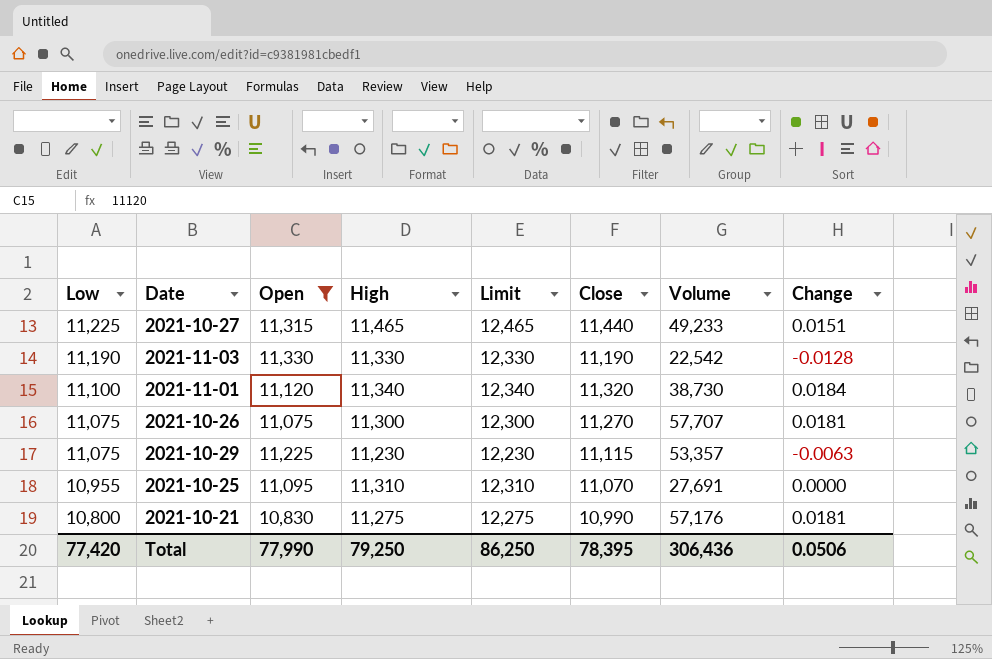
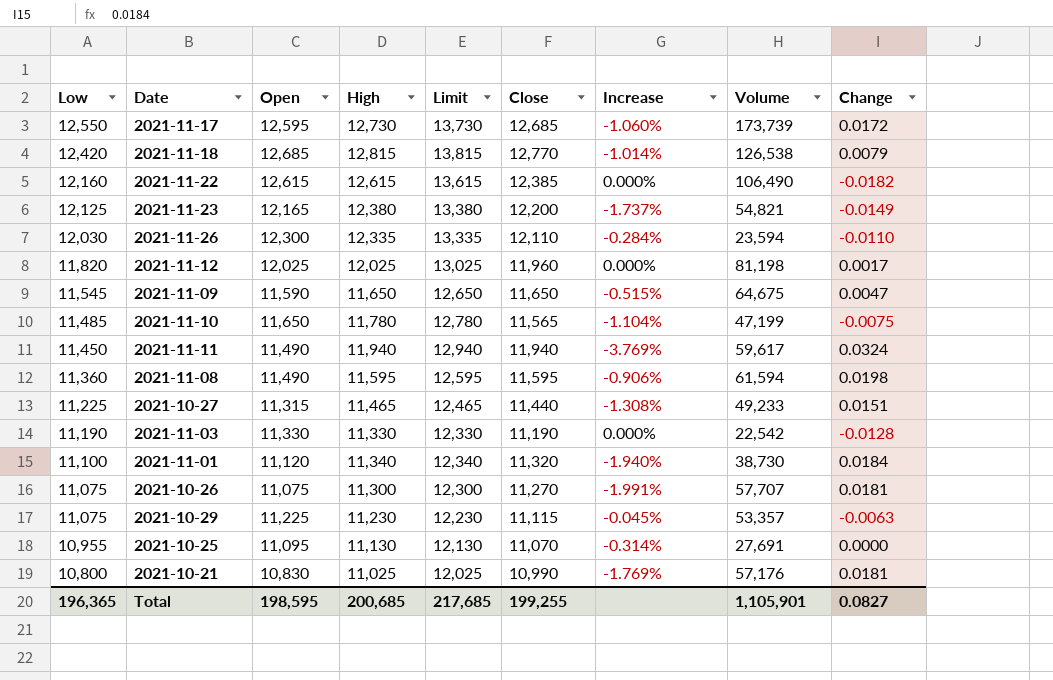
filter: Open <= 11,330 -> none
column Increase | formula: none -> ([Open] - [High]) / [High]
2021-10-25 | High: 11,310 -> 11,130
2021-10-25 | Limit: 12,310 -> 12,130
2021-10-21 | High: 11,275 -> 11,025
2021-10-21 | Limit: 12,275 -> 12,025
Total | Low: 77,420 -> 196,365
Total | Open: 77,990 -> 198,595
Total | High: 79,250 -> 200,685
Total | Limit: 86,250 -> 217,685
Total | Close: 78,395 -> 199,255
Total | Volume: 306,436 -> 1,105,901
Total | Change: 0.0506 -> 0.0827

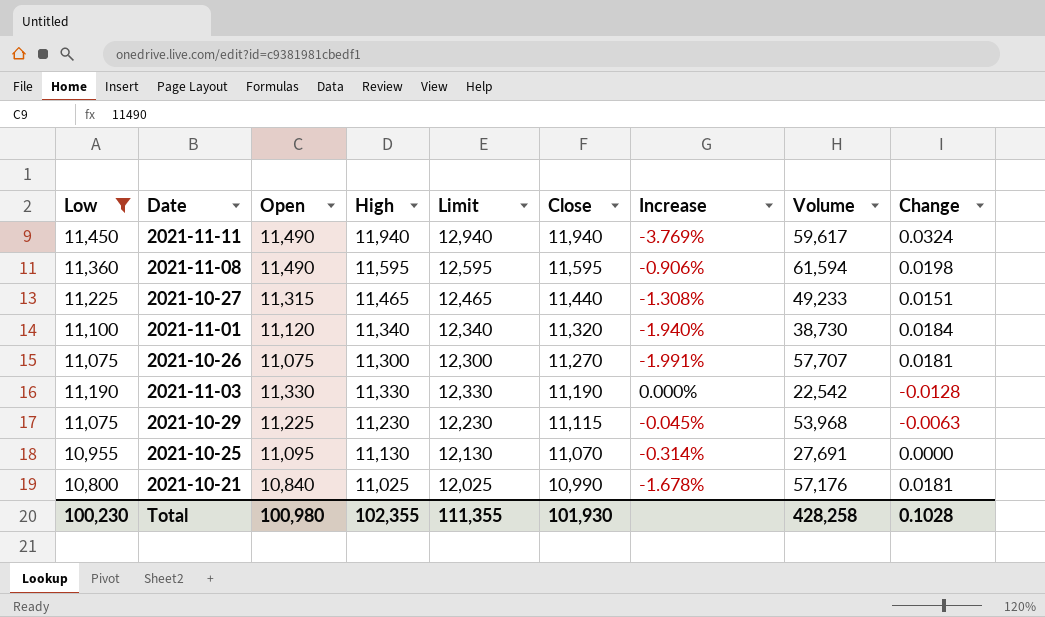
filter: none -> Low <= 11,450
row order: Low descending -> Close descending
2021-10-29 | Volume: 53,357 -> 53,968
2021-10-21 | Open: 10,830 -> 10,840
2021-10-21 | Increase: -1.769% -> -1.678%
Total | Low: 196,365 -> 100,230
Total | Open: 198,595 -> 100,980
Total | High: 200,685 -> 102,355
Total | Limit: 217,685 -> 111,355
Total | Close: 199,255 -> 101,930
Total | Volume: 1,105,901 -> 428,258
Total | Change: 0.0827 -> 0.1028

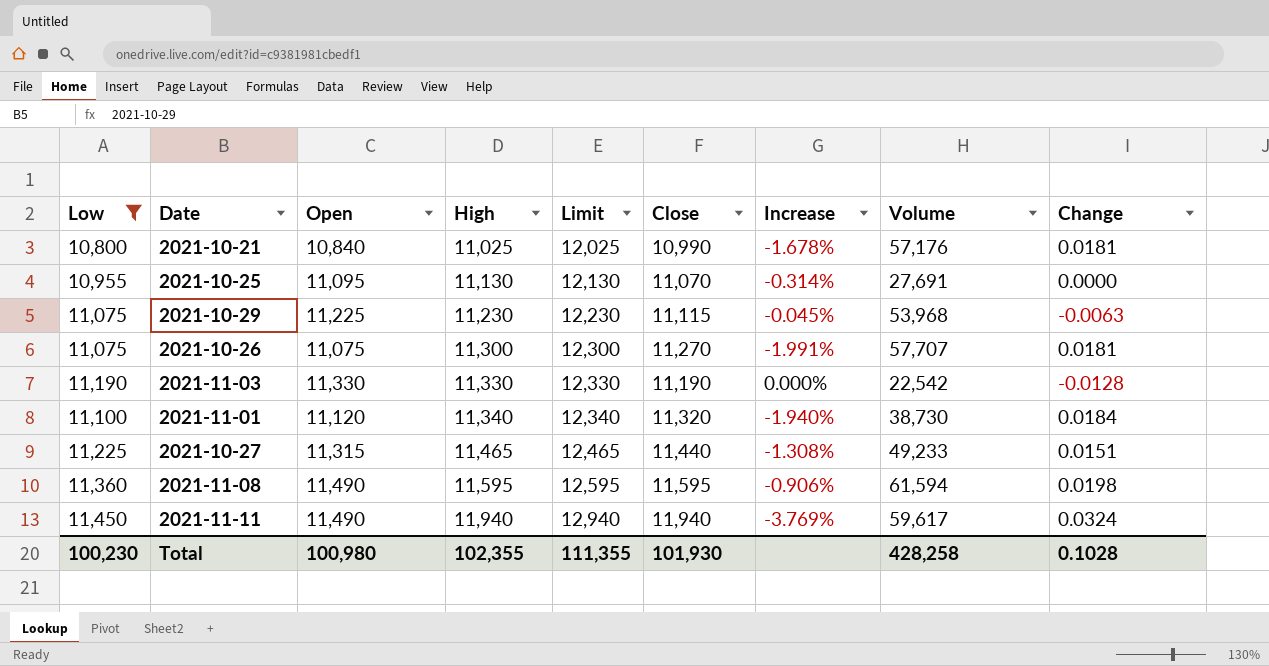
row order: Close descending -> High ascending

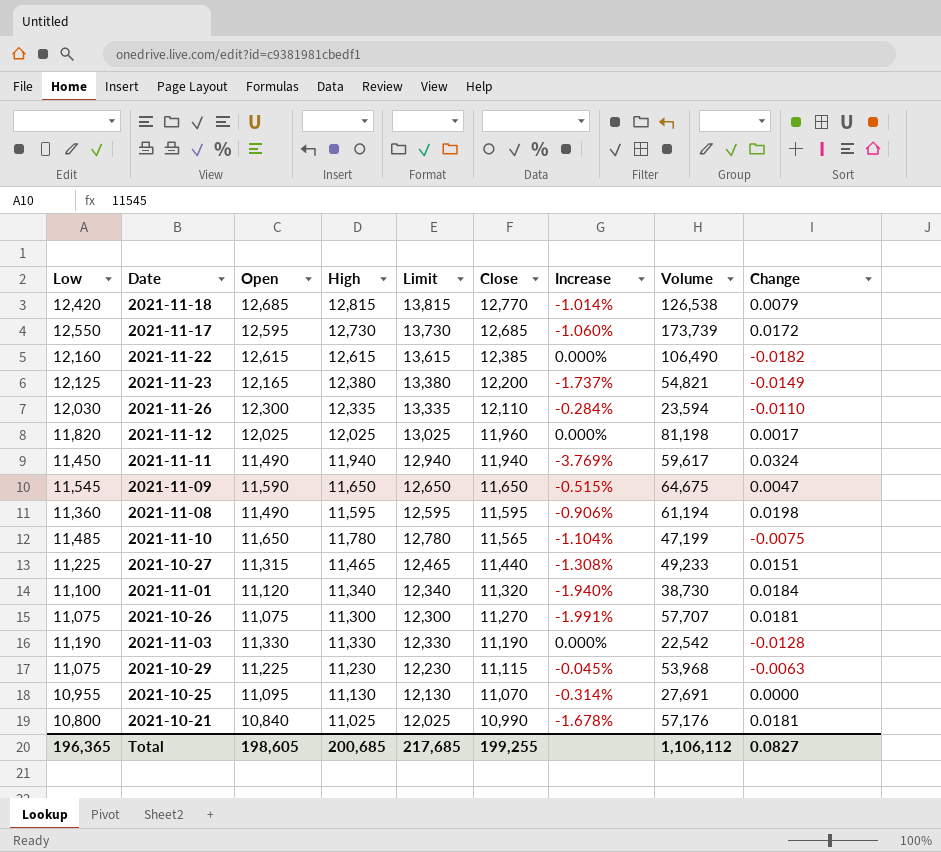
filter: Low <= 11,450 -> none
row order: High ascending -> Close descending
2021-11-08 | Volume: 61,594 -> 61,194
Total | Low: 100,230 -> 196,365
Total | Open: 100,980 -> 198,605
Total | High: 102,355 -> 200,685
Total | Limit: 111,355 -> 217,685
Total | Close: 101,930 -> 199,255
Total | Volume: 428,258 -> 1,106,112
Total | Change: 0.1028 -> 0.0827

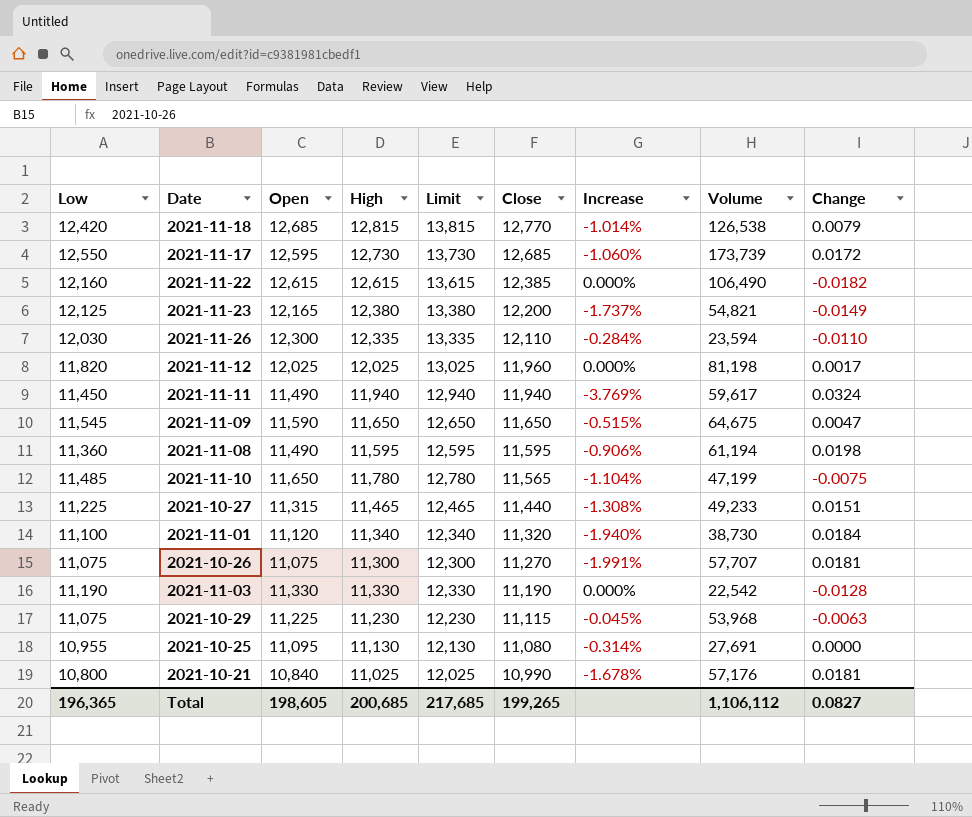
2021-10-25 | Close: 11,070 -> 11,080
Total | Close: 199,255 -> 199,265

